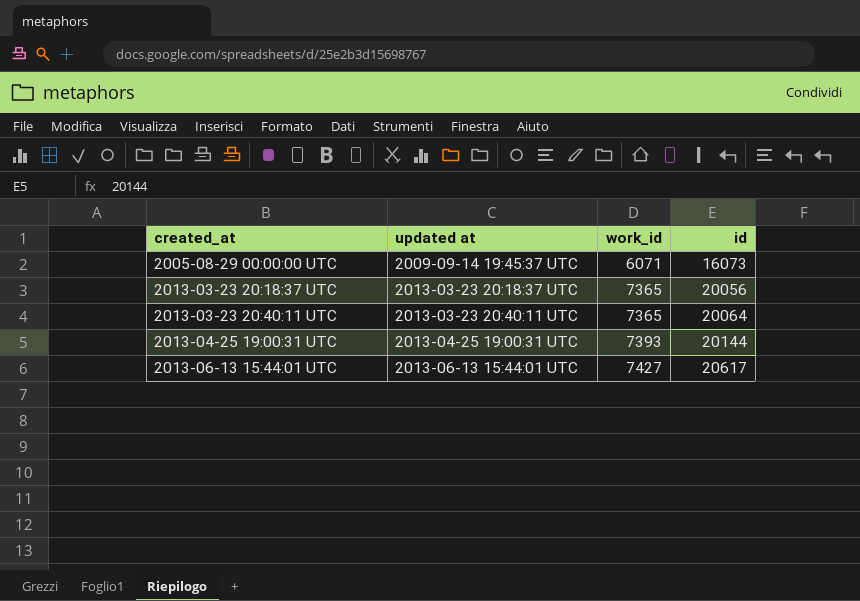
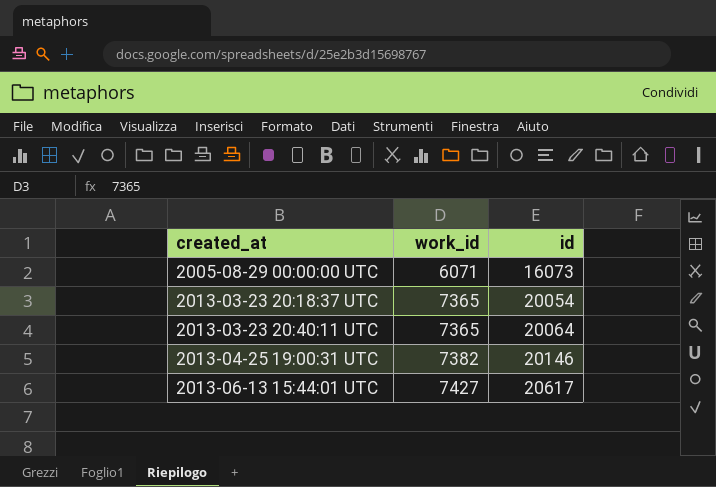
column updated at | position: 2 -> none
2013-03-23 20:18:37 UTC | id: 20056 -> 20054
2013-04-25 19:00:31 UTC | work_id: 7393 -> 7382
2013-04-25 19:00:31 UTC | id: 20144 -> 20146

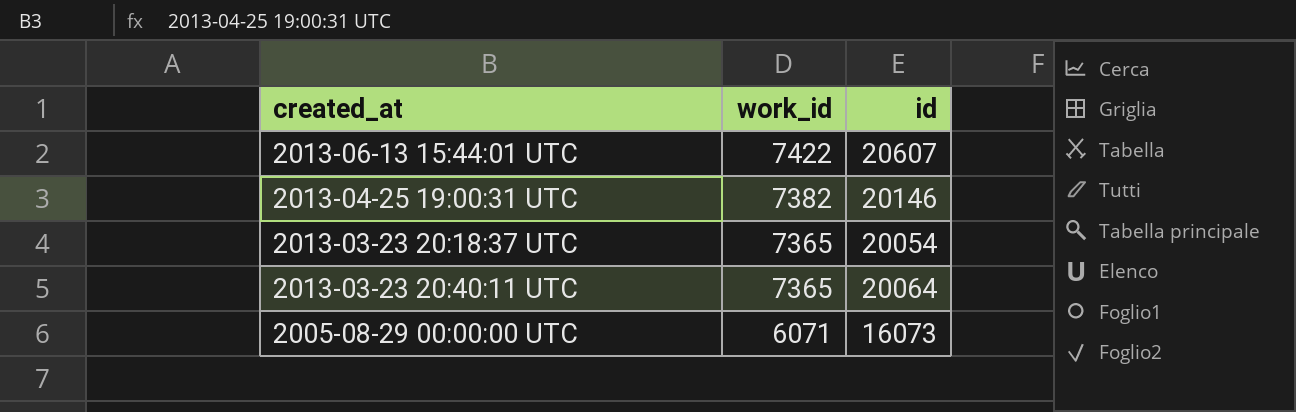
row order: created_at ascending -> work_id descending
2013-06-13 15:44:01 UTC | work_id: 7427 -> 7422
2013-06-13 15:44:01 UTC | id: 20617 -> 20607

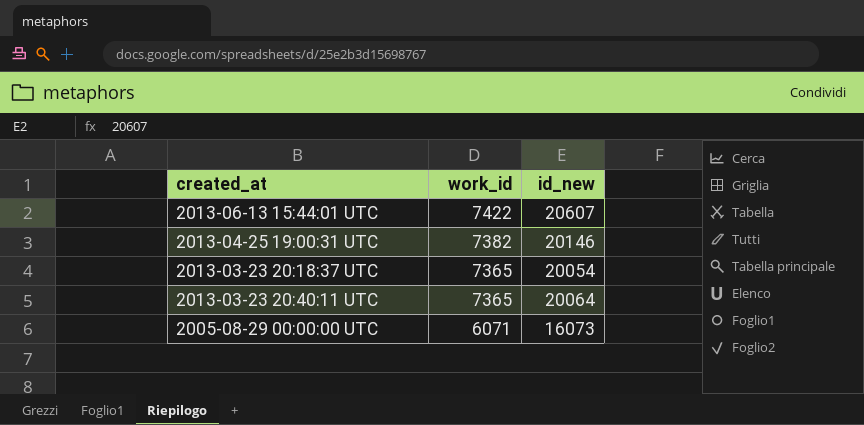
column name: id -> id_new

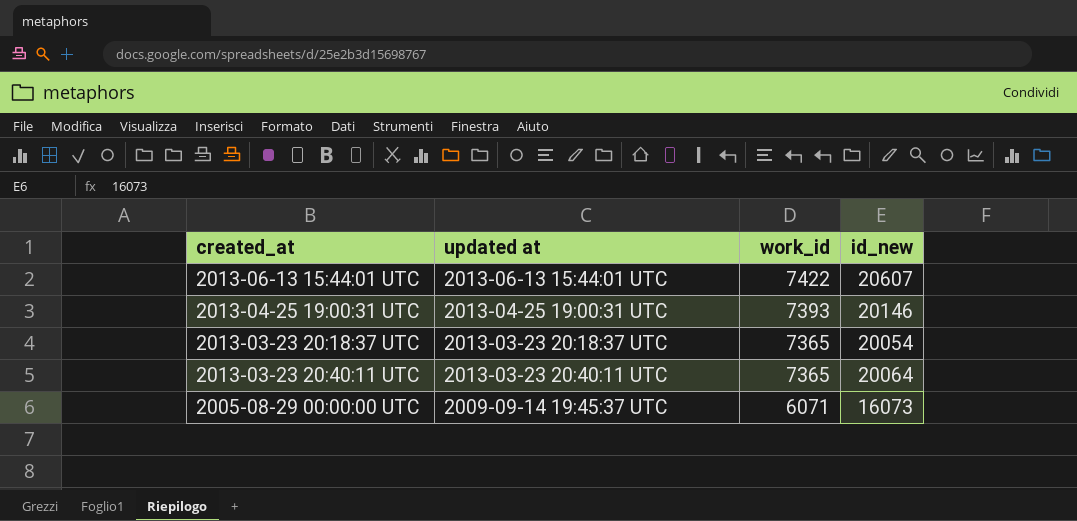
column updated at | position: none -> 2
2013-04-25 19:00:31 UTC | work_id: 7382 -> 7393

